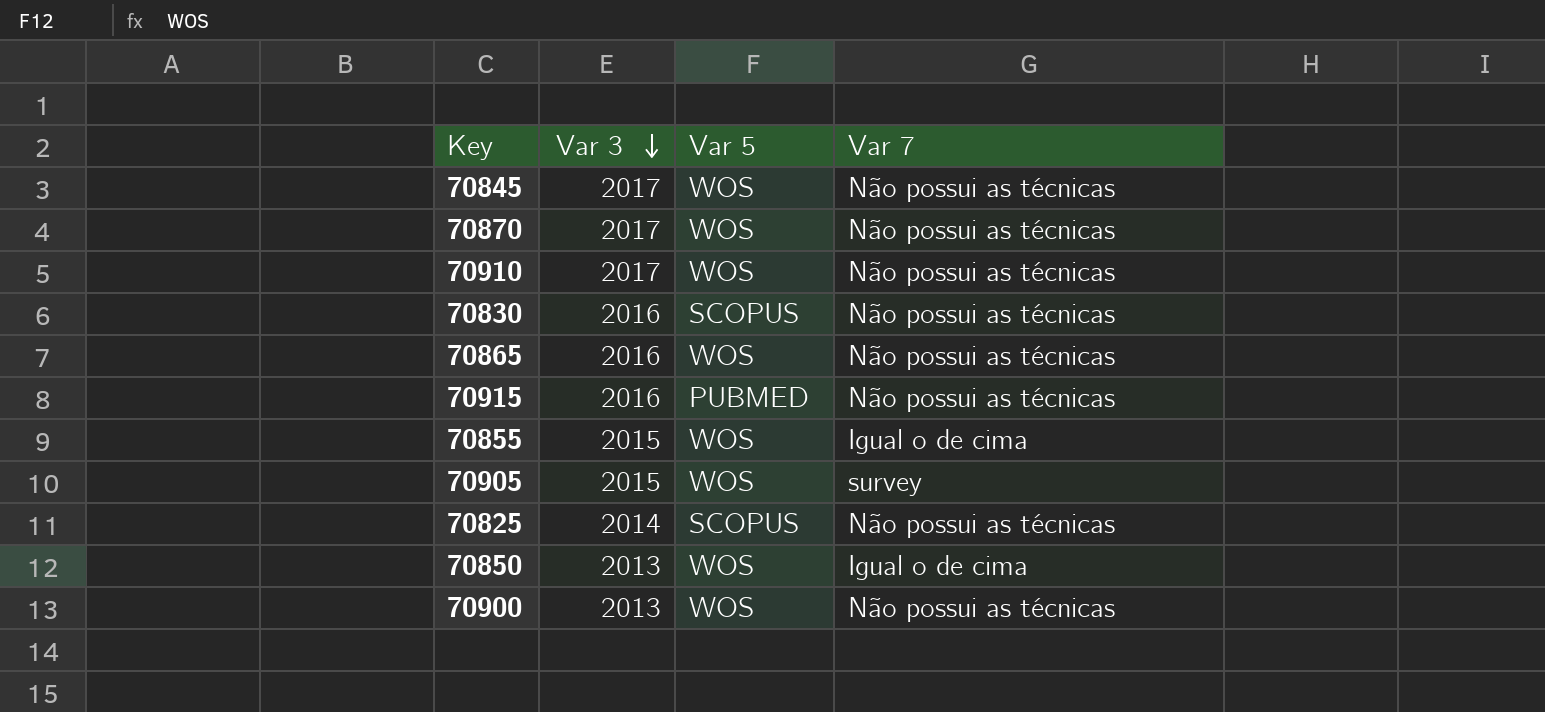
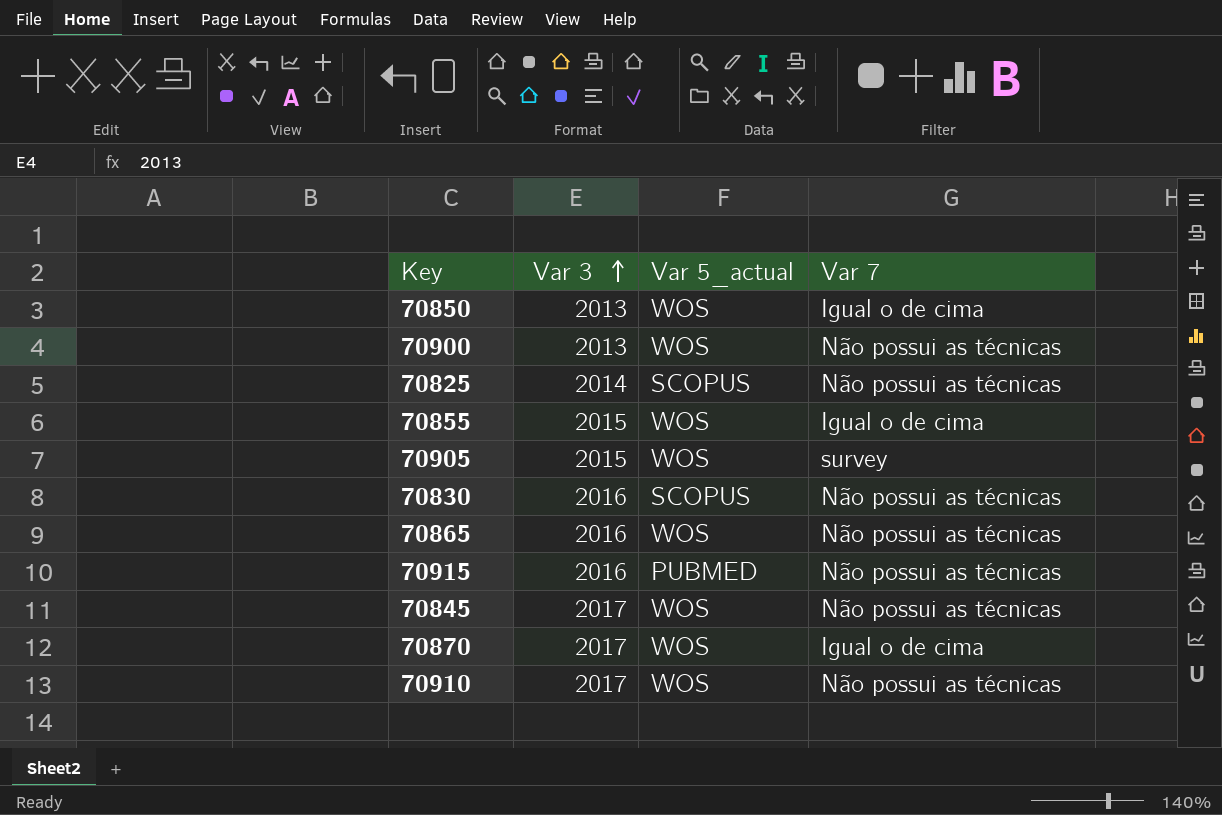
row order: Var 3 descending -> Var 3 ascending
column name: Var 5 -> Var 5_actual
70870 | Var 7: Não possui as técnicas -> Igual o de cima

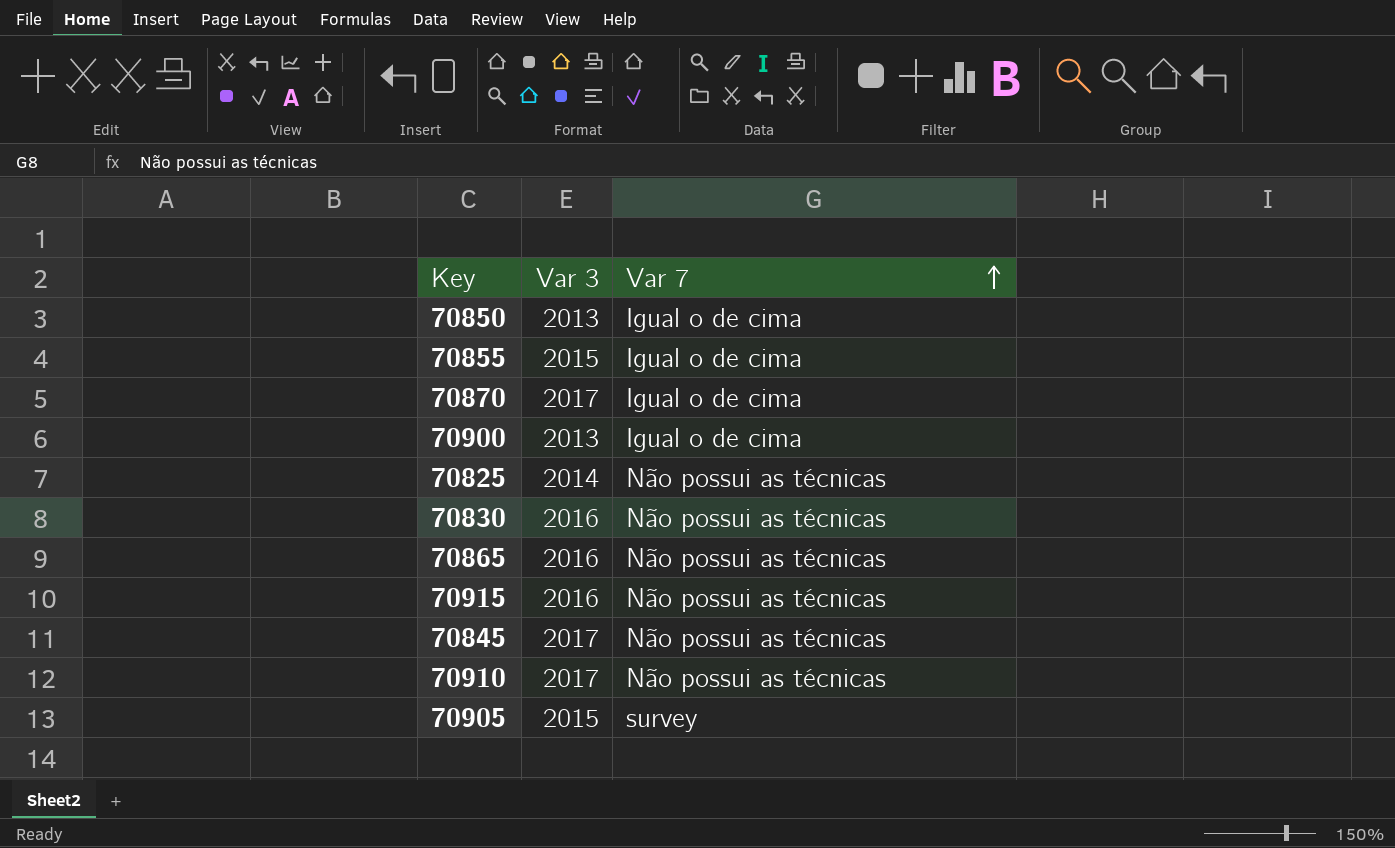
row order: Var 3 ascending -> Var 7 ascending
column Var 5_actual | position: 3 -> none
70900 | Var 7: Não possui as técnicas -> Igual o de cima

